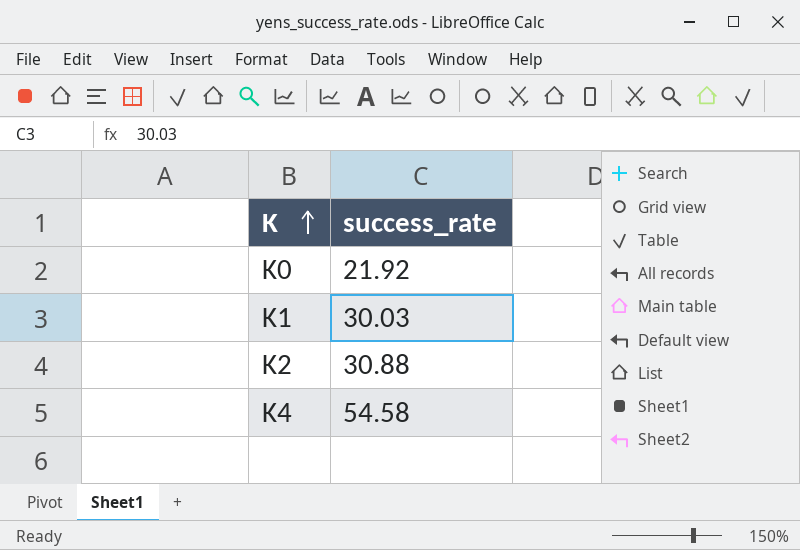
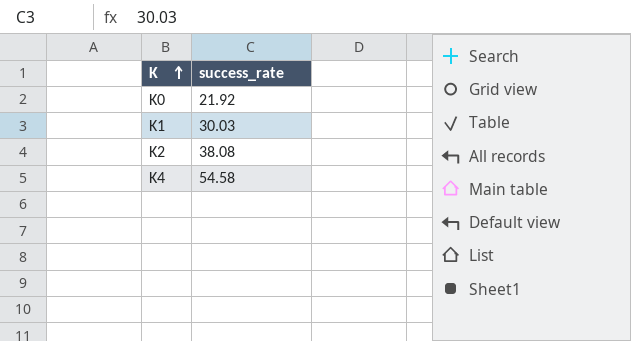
K2 | success_rate: 30.88 -> 38.08

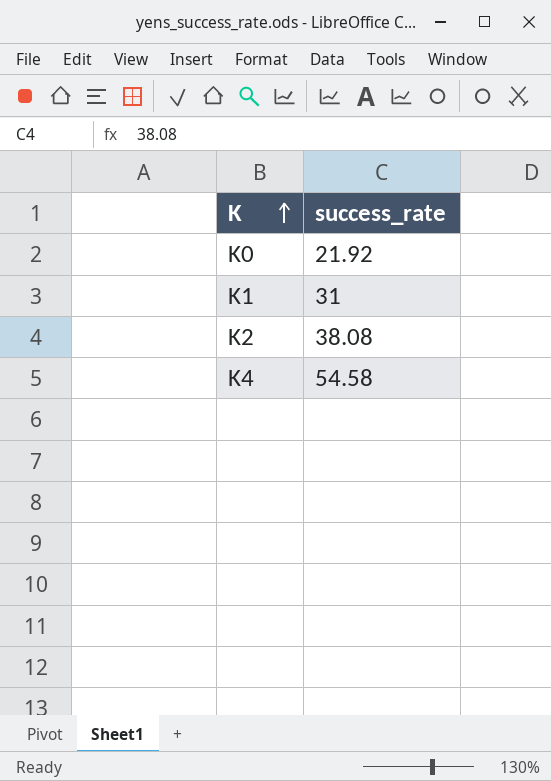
K1 | success_rate: 30.03 -> 31

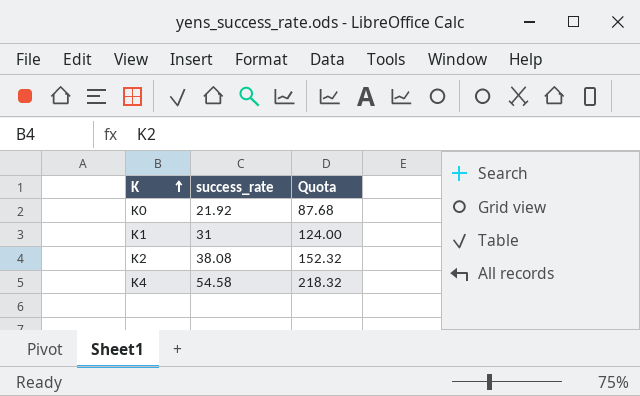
column Quota | formula: none -> [success_rate] * 4

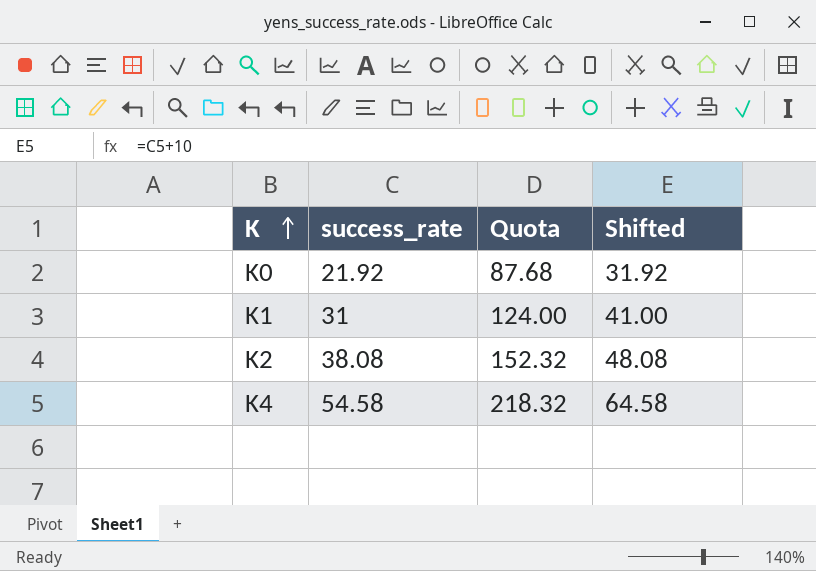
column Shifted | formula: none -> [success_rate] + 10

